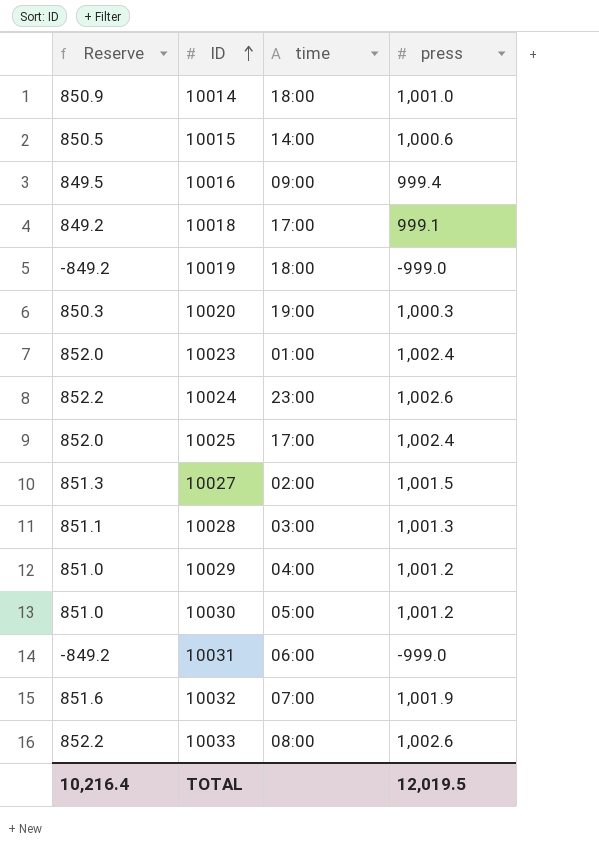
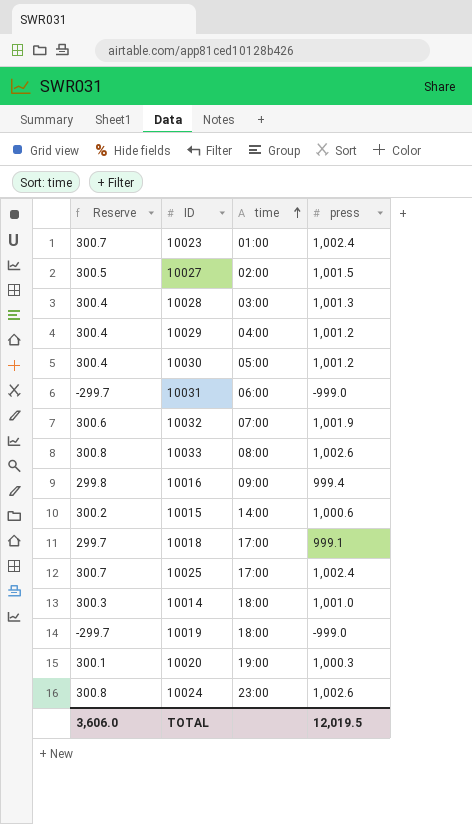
row order: ID ascending -> time ascending
column Reserve | formula: [press] * 0.85 -> [press] * 0.3
TOTAL | Reserve: 10,216.4 -> 3,606.0

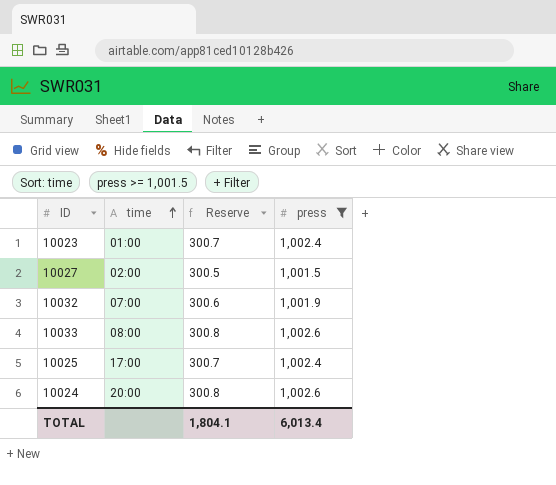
filter: none -> press >= 1,001.5
column Reserve | position: 1 -> 3
10024 | time: 23:00 -> 20:00
TOTAL | Reserve: 3,606.0 -> 1,804.1
TOTAL | press: 12,019.5 -> 6,013.4

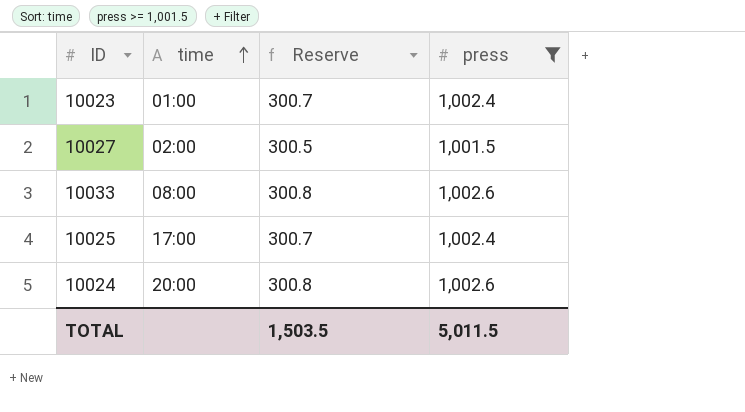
row 10032: 07:00 | 300.6 | 1,001.9 -> none
TOTAL | Reserve: 1,804.1 -> 1,503.5
TOTAL | press: 6,013.4 -> 5,011.5

